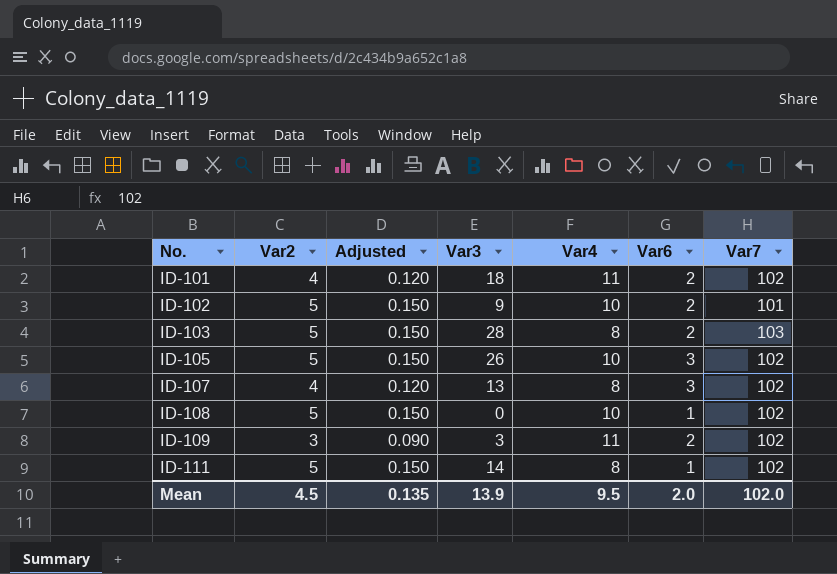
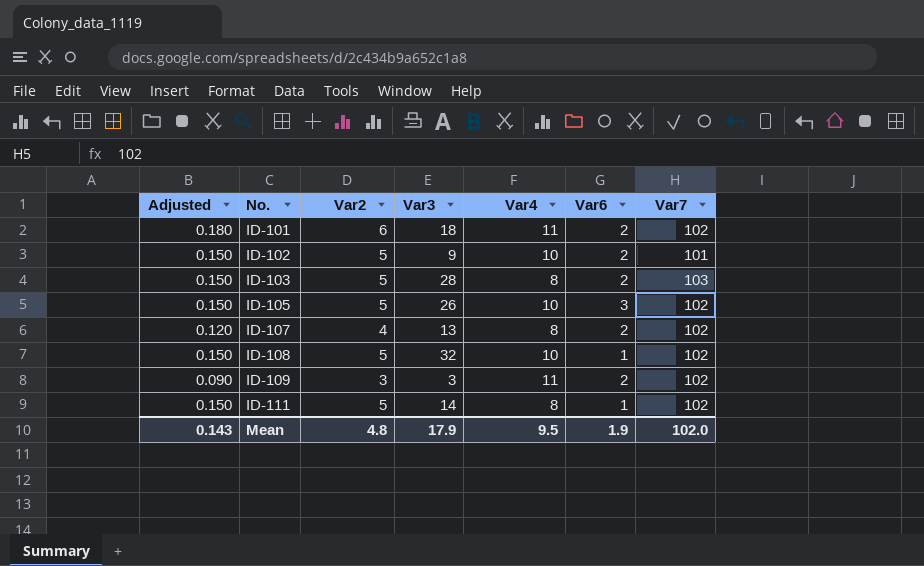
column Adjusted | position: 3 -> 1
ID-101 | Adjusted: 0.120 -> 0.180
ID-101 | Var2: 4 -> 6
ID-107 | Var6: 3 -> 2
ID-108 | Var3: 0 -> 32
Mean | Adjusted: 0.135 -> 0.143
Mean | Var2: 4.5 -> 4.8
Mean | Var3: 13.9 -> 17.9
Mean | Var6: 2.0 -> 1.9

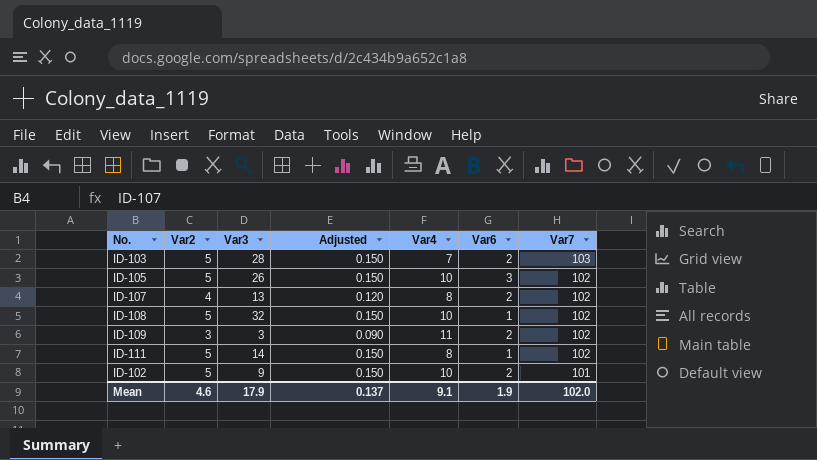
row order: No. ascending -> Var7 descending
column Adjusted | position: 1 -> 4
row ID-101: 0.180 | 6 | 18 | 11 | 2 | 102 -> none
ID-103 | Var4: 8 -> 7
Mean | Var2: 4.8 -> 4.6
Mean | Adjusted: 0.143 -> 0.137
Mean | Var4: 9.5 -> 9.1

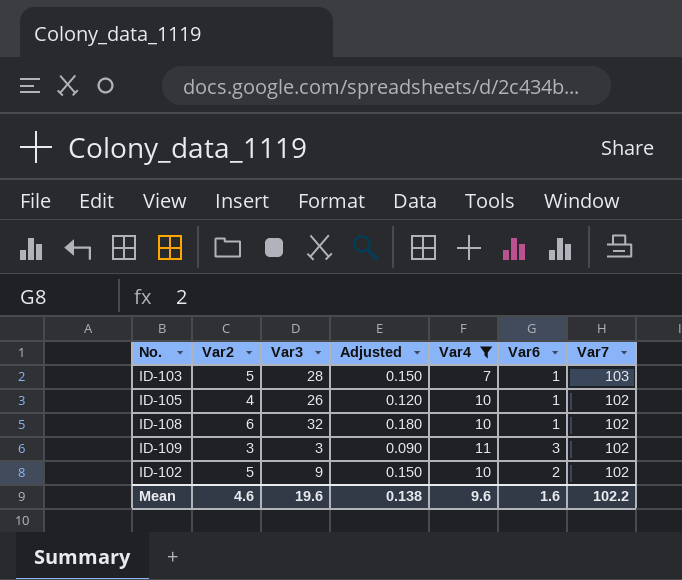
filter: none -> Var4 != 8
ID-103 | Var6: 2 -> 1
ID-105 | Var2: 5 -> 4
ID-105 | Adjusted: 0.150 -> 0.120
ID-105 | Var6: 3 -> 1
ID-108 | Var2: 5 -> 6
ID-108 | Adjusted: 0.150 -> 0.180
ID-109 | Var6: 2 -> 3
ID-102 | Var7: 101 -> 102
Mean | Var3: 17.9 -> 19.6
Mean | Adjusted: 0.137 -> 0.138
Mean | Var4: 9.1 -> 9.6
Mean | Var6: 1.9 -> 1.6
Mean | Var7: 102.0 -> 102.2

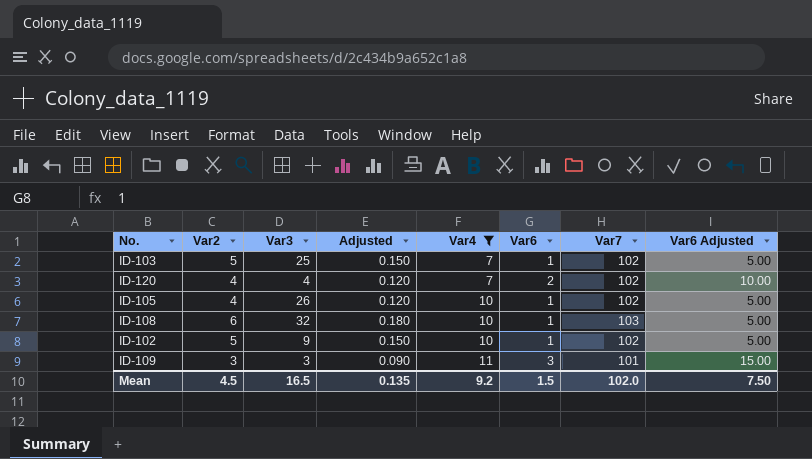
row order: Var7 descending -> Var4 ascending
column Var6 Adjusted | formula: none -> [Var6] * 5
ID-103 | Var3: 28 -> 25
ID-103 | Var7: 103 -> 102
row ID-120: none -> 4 | 4 | 0.120 | 7 | 2 | 102 | 10.00
ID-108 | Var7: 102 -> 103
ID-102 | Var6: 2 -> 1
ID-109 | Var7: 102 -> 101
Mean | Var2: 4.6 -> 4.5
Mean | Var3: 19.6 -> 16.5
Mean | Adjusted: 0.138 -> 0.135
Mean | Var4: 9.6 -> 9.2
Mean | Var6: 1.6 -> 1.5
Mean | Var7: 102.2 -> 102.0

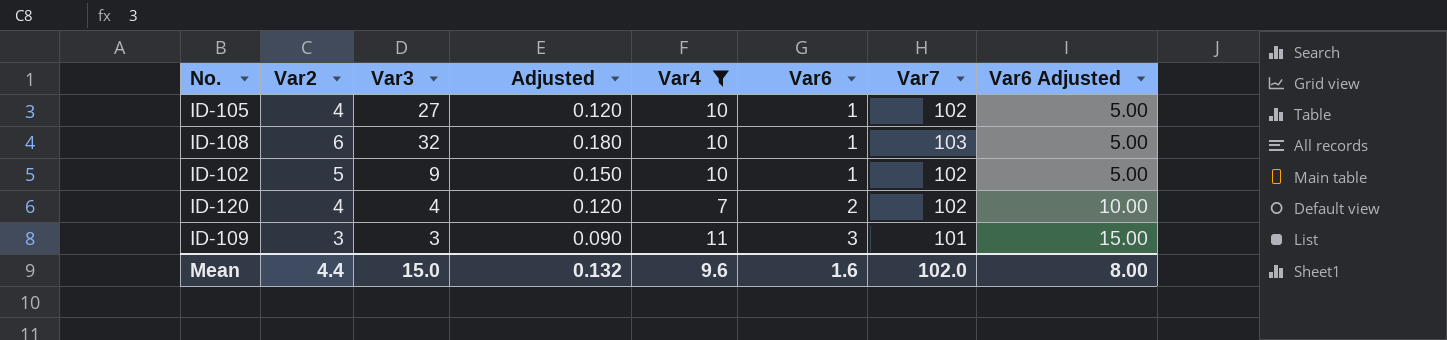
row order: Var4 ascending -> Var6 ascending
row ID-103: 5 | 25 | 0.150 | 7 | 1 | 102 | 5.00 -> none
ID-105 | Var3: 26 -> 27
Mean | Var2: 4.5 -> 4.4
Mean | Var3: 16.5 -> 15.0
Mean | Adjusted: 0.135 -> 0.132
Mean | Var4: 9.2 -> 9.6
Mean | Var6: 1.5 -> 1.6
Mean | Var6 Adjusted: 7.50 -> 8.00

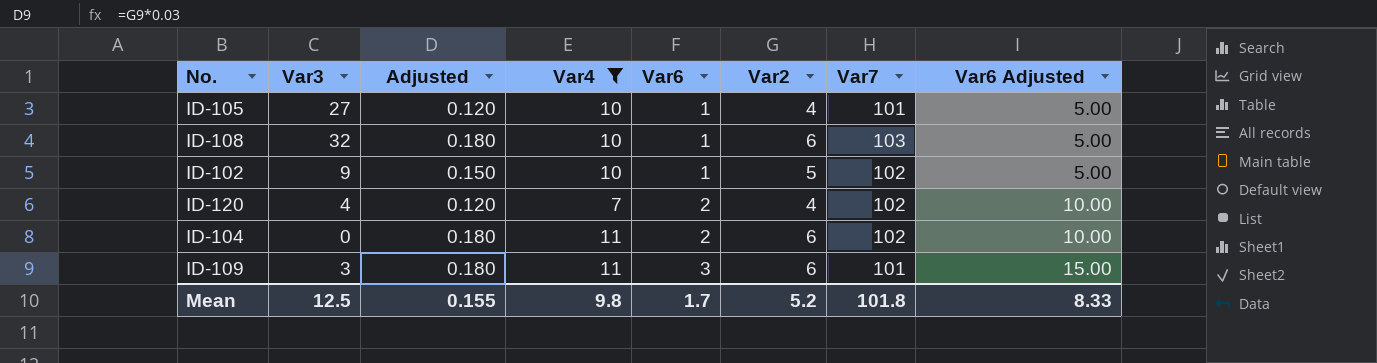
column Var2 | position: 2 -> 6
ID-105 | Var7: 102 -> 101
row ID-104: none -> 0 | 0.180 | 11 | 2 | 6 | 102 | 10.00
ID-109 | Adjusted: 0.090 -> 0.180
ID-109 | Var2: 3 -> 6
Mean | Var3: 15.0 -> 12.5
Mean | Adjusted: 0.132 -> 0.155
Mean | Var4: 9.6 -> 9.8
Mean | Var6: 1.6 -> 1.7
Mean | Var2: 4.4 -> 5.2
Mean | Var7: 102.0 -> 101.8
Mean | Var6 Adjusted: 8.00 -> 8.33

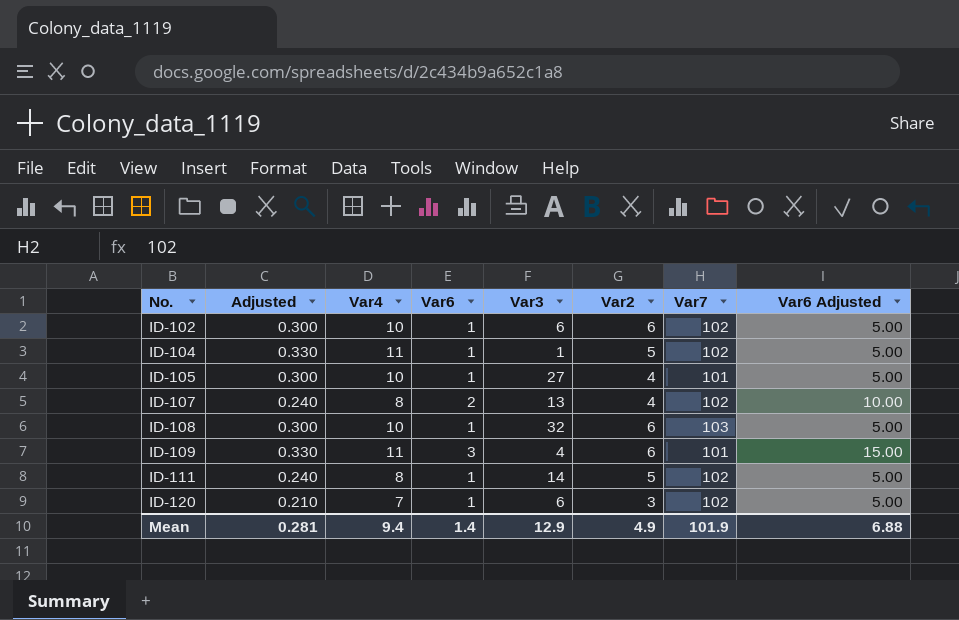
filter: Var4 != 8 -> none
row order: Var6 ascending -> No. ascending
column Adjusted | formula: [Var2] * 0.03 -> [Var4] * 0.03
column Var3 | position: 2 -> 5
ID-102 | Var3: 9 -> 6
ID-102 | Var2: 5 -> 6
ID-104 | Var6: 2 -> 1
ID-104 | Var3: 0 -> 1
ID-104 | Var2: 6 -> 5
ID-104 | Var6 Adjusted: 10.00 -> 5.00
ID-109 | Var3: 3 -> 4
ID-120 | Var6: 2 -> 1
ID-120 | Var3: 4 -> 6
ID-120 | Var2: 4 -> 3
ID-120 | Var6 Adjusted: 10.00 -> 5.00
Mean | Adjusted: 0.155 -> 0.281
Mean | Var4: 9.8 -> 9.4
Mean | Var6: 1.7 -> 1.4
Mean | Var3: 12.5 -> 12.9
Mean | Var2: 5.2 -> 4.9
Mean | Var7: 101.8 -> 101.9
Mean | Var6 Adjusted: 8.33 -> 6.88

